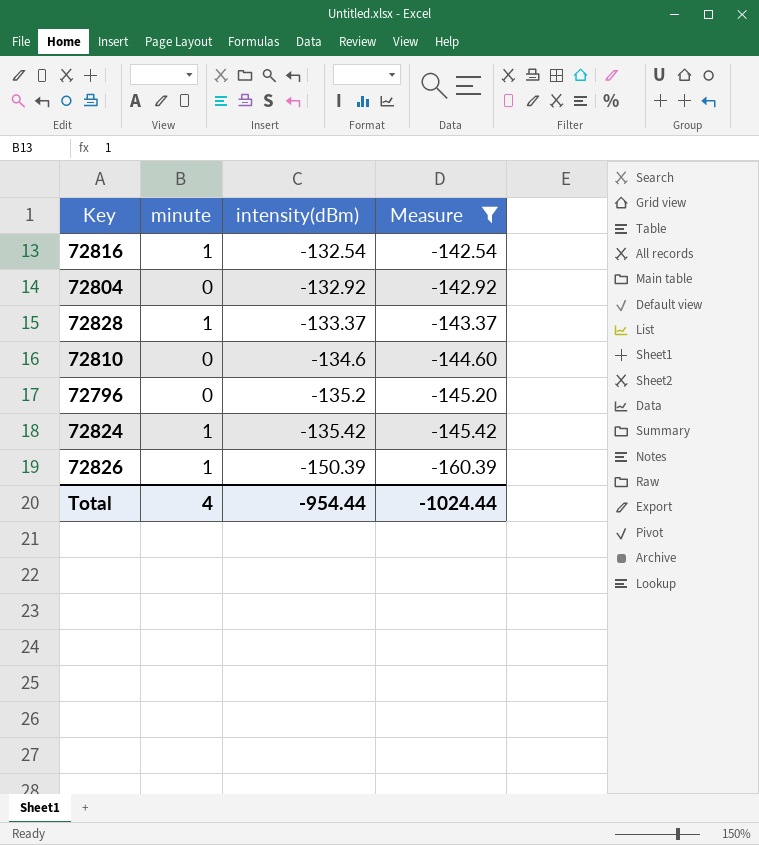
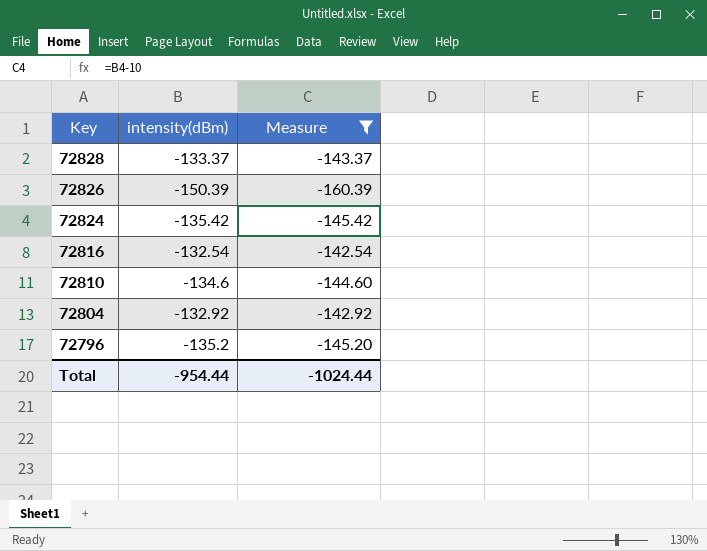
row order: intensity(dBm) descending -> Key descending
column minute | position: 2 -> none

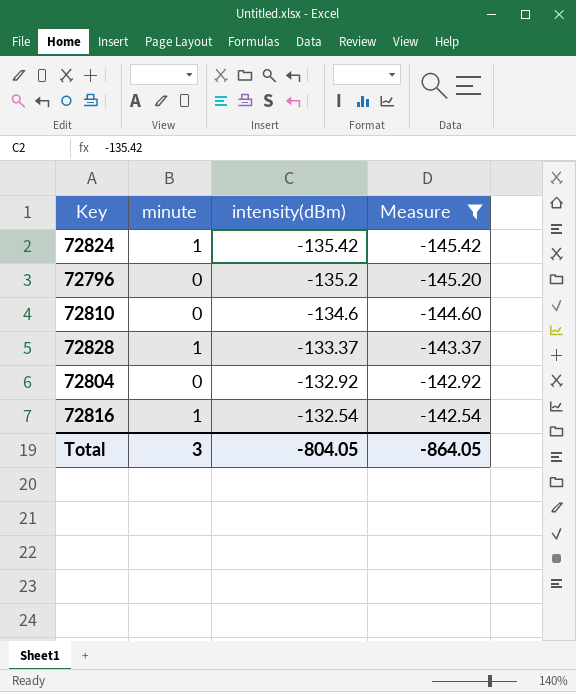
row order: Key descending -> intensity(dBm) ascending
column minute | position: none -> 2
row 72826: -150.39 | -160.39 -> none
Total | intensity(dBm): -954.44 -> -804.05
Total | Measure: -1024.44 -> -864.05

